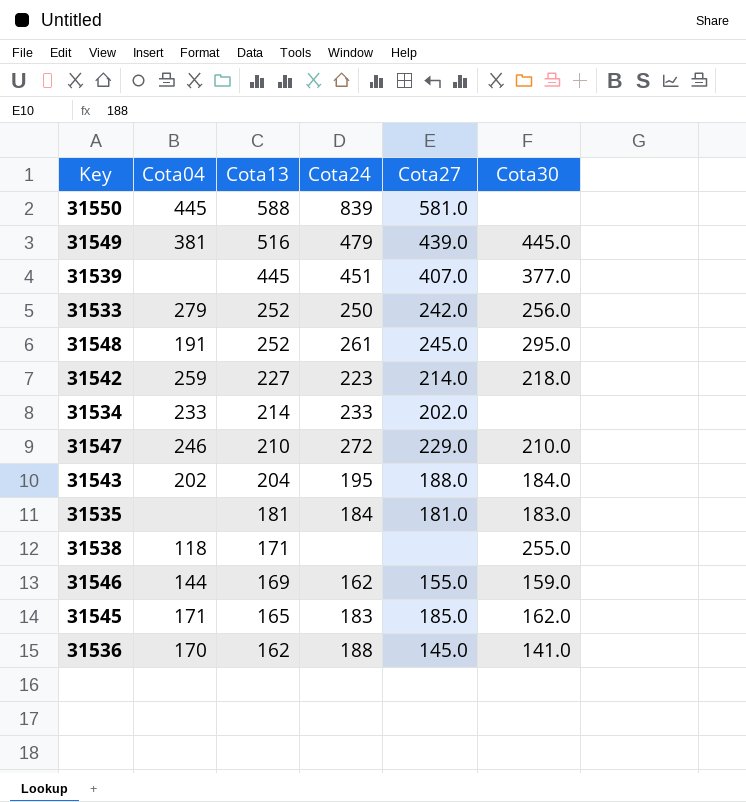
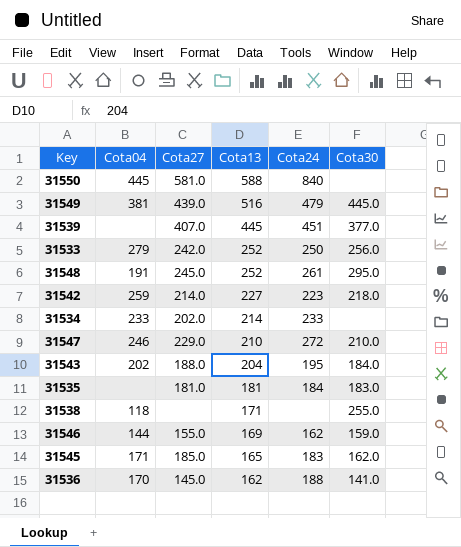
column Cota27 | position: 5 -> 3
31550 | Cota24: 839 -> 840

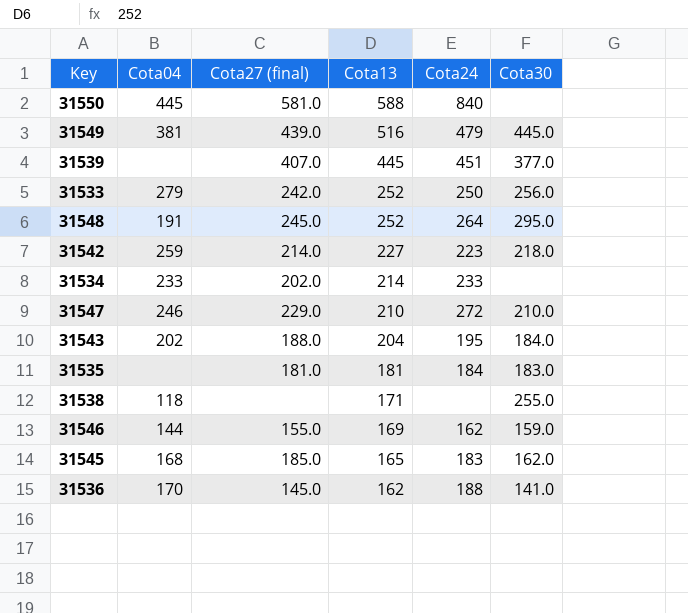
column name: Cota27 -> Cota27 (final)
31548 | Cota24: 261 -> 264
31545 | Cota04: 171 -> 168

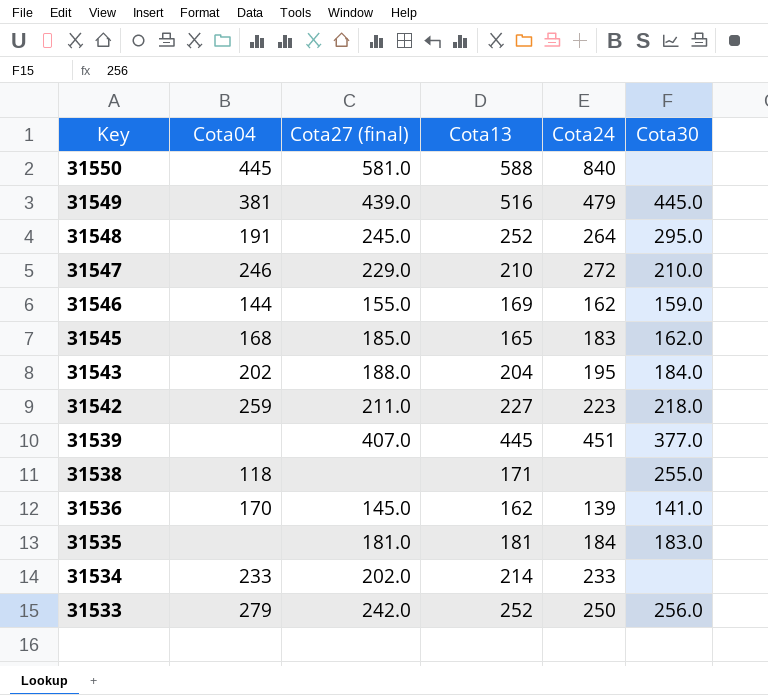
row order: Cota13 descending -> Key descending
31542 | Cota27 (final): 214.0 -> 211.0
31536 | Cota24: 188 -> 139

